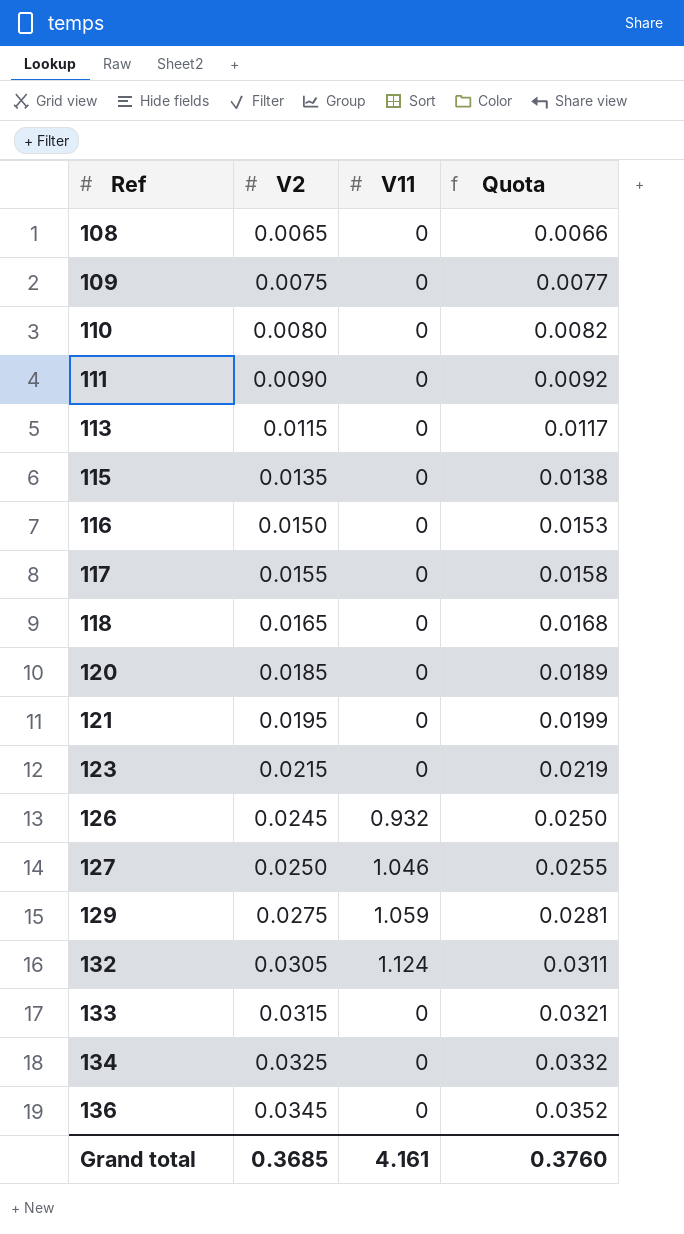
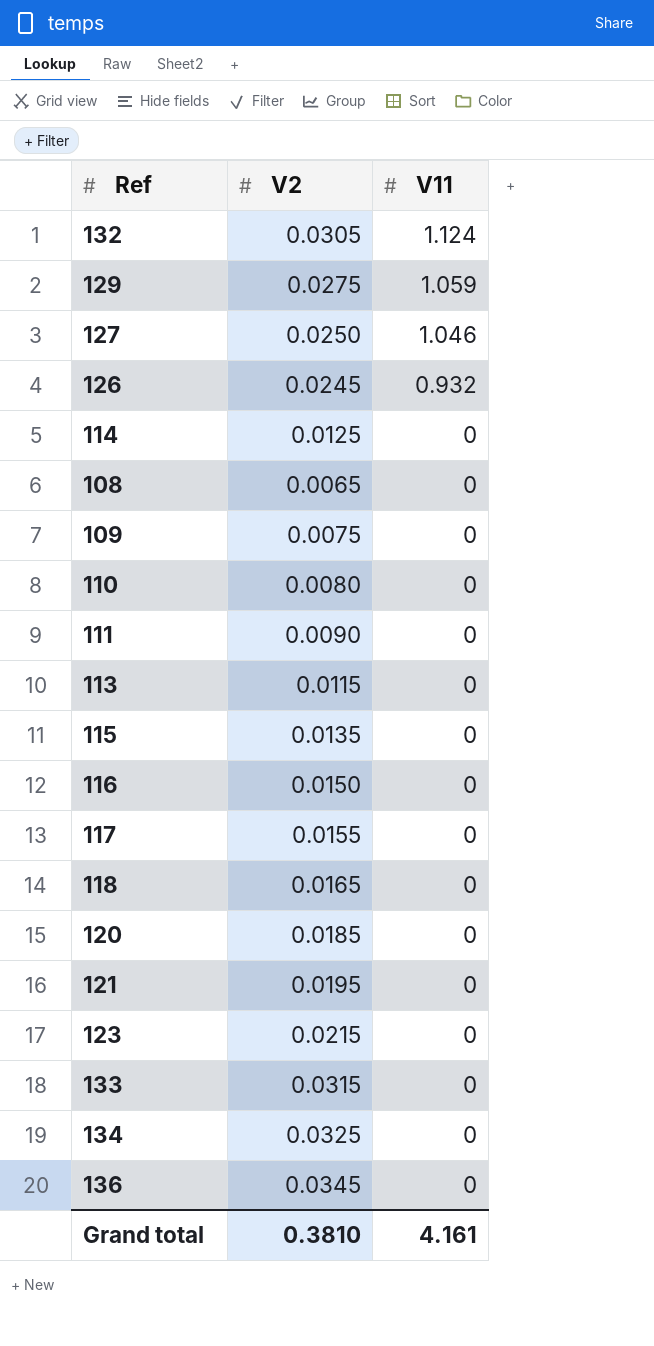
row order: Ref ascending -> V11 descending
column Quota | formula: [V2] * 1.02 -> none
row 114: none -> 0.0125 | 0
Grand total | V2: 0.3685 -> 0.3810

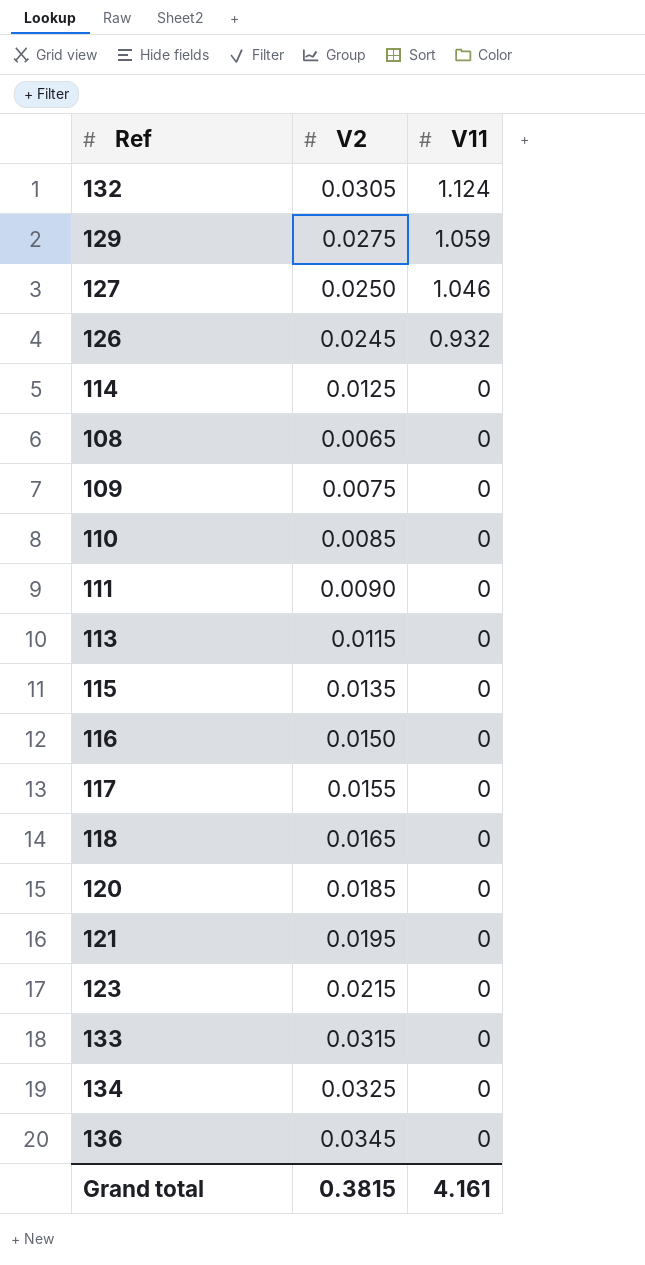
110 | V2: 0.0080 -> 0.0085
Grand total | V2: 0.3810 -> 0.3815

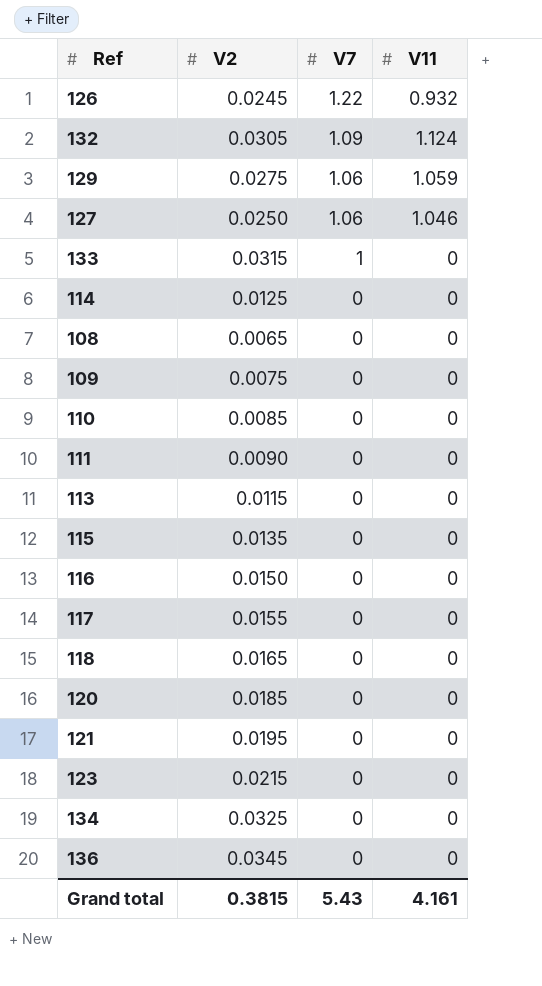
row order: V11 descending -> V7 descending
column V7 | position: none -> 3

